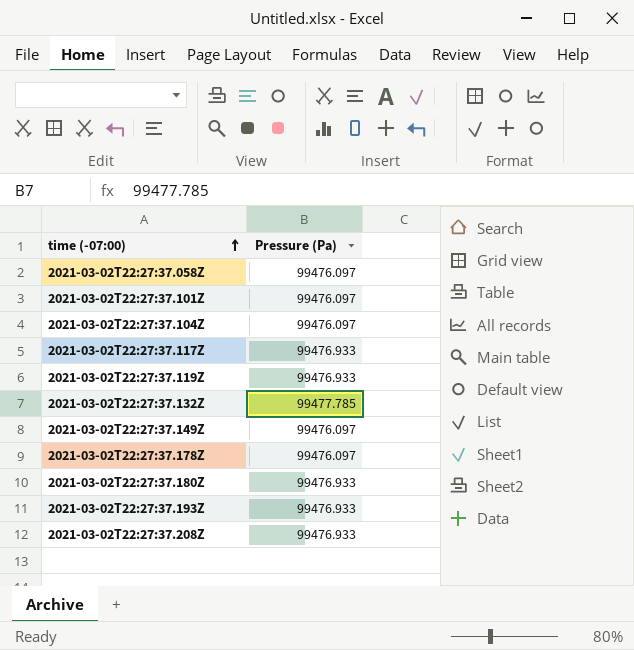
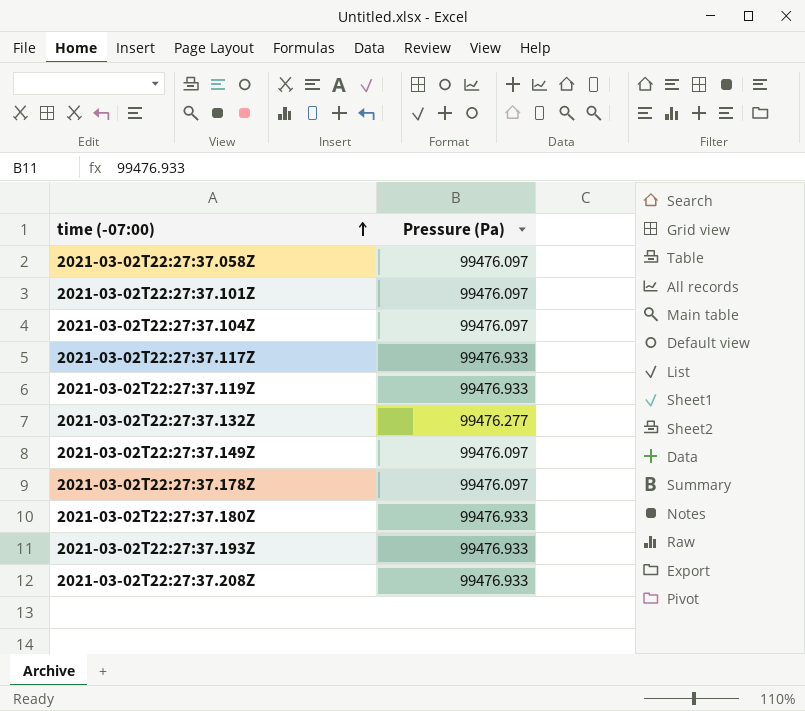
2021-03-02T22:27:37.132Z | Pressure (Pa): 99477.785 -> 99476.277

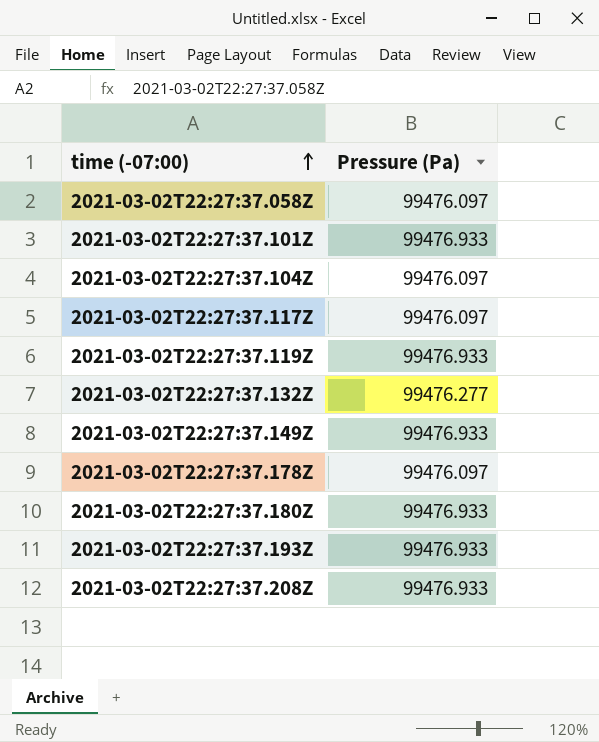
2021-03-02T22:27:37.101Z | Pressure (Pa): 99476.097 -> 99476.933
2021-03-02T22:27:37.117Z | Pressure (Pa): 99476.933 -> 99476.097
2021-03-02T22:27:37.149Z | Pressure (Pa): 99476.097 -> 99476.933

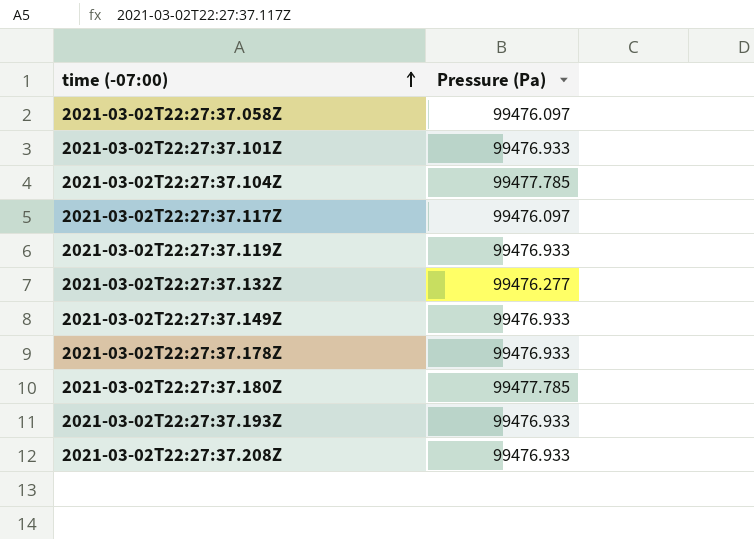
2021-03-02T22:27:37.104Z | Pressure (Pa): 99476.097 -> 99477.785
2021-03-02T22:27:37.178Z | Pressure (Pa): 99476.097 -> 99476.933
2021-03-02T22:27:37.180Z | Pressure (Pa): 99476.933 -> 99477.785

